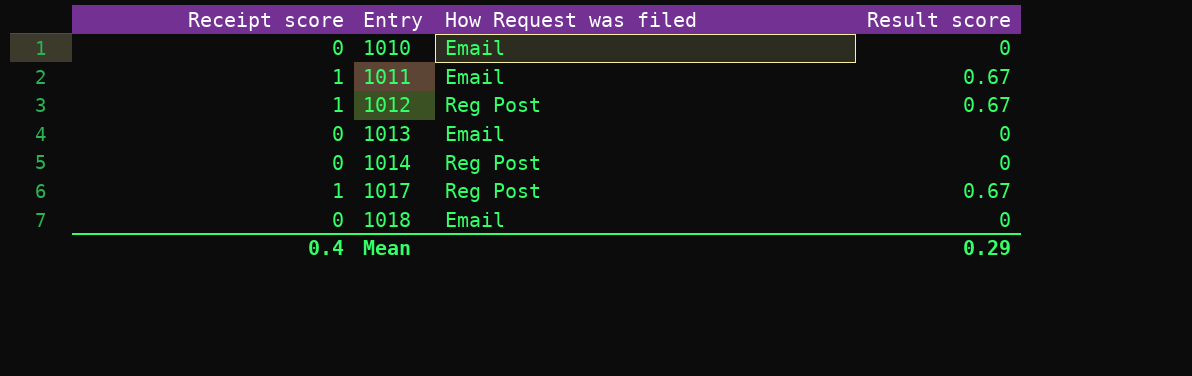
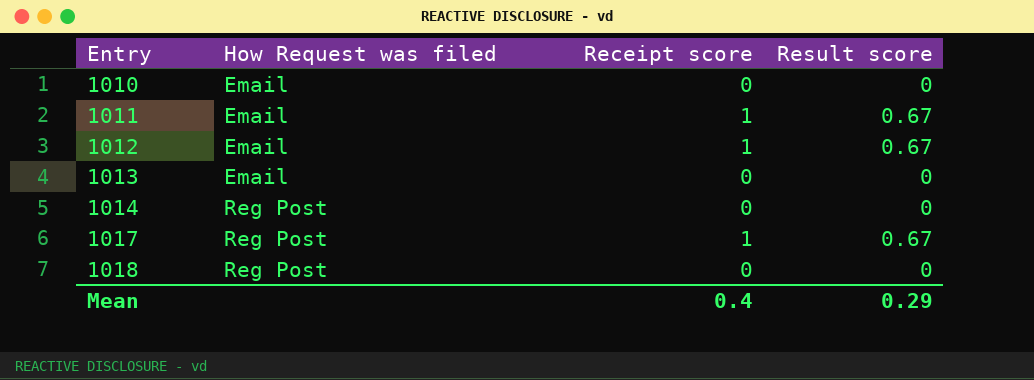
column Receipt score | position: 1 -> 3
1012 | How Request was filed: Reg Post -> Email
1018 | How Request was filed: Email -> Reg Post

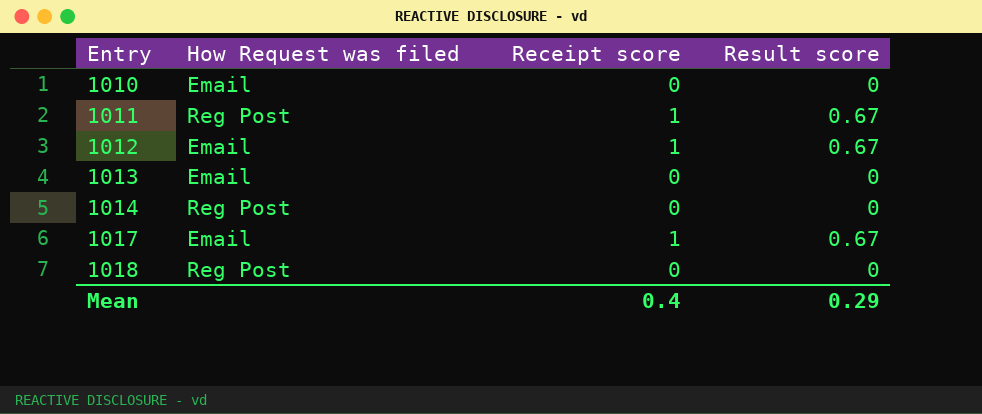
1011 | How Request was filed: Email -> Reg Post
1017 | How Request was filed: Reg Post -> Email

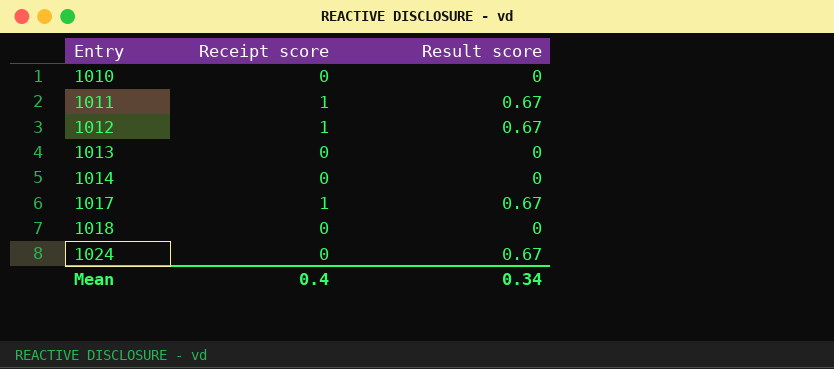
column How Request was filed | position: 2 -> none
row 1024: none -> 0 | 0.67
Mean | Result score: 0.29 -> 0.34

